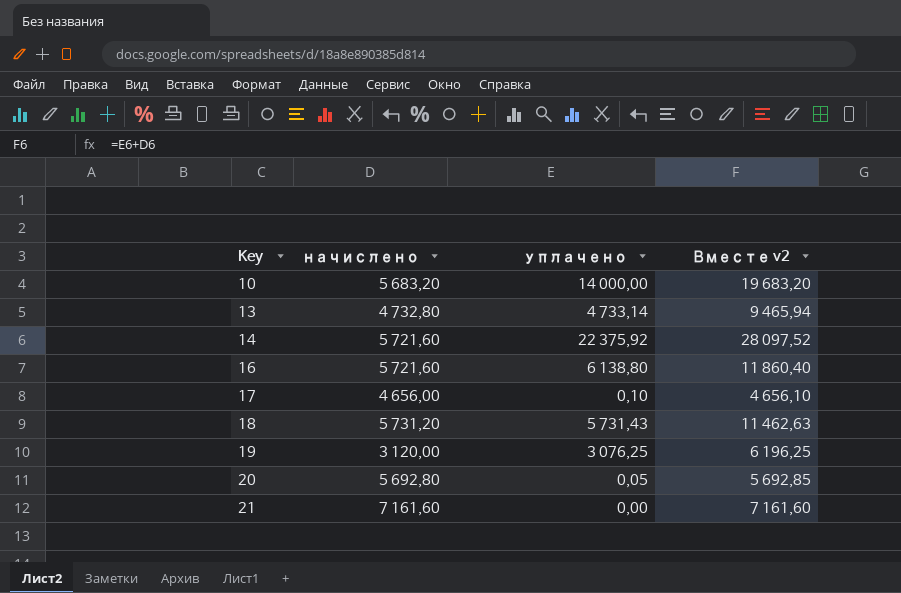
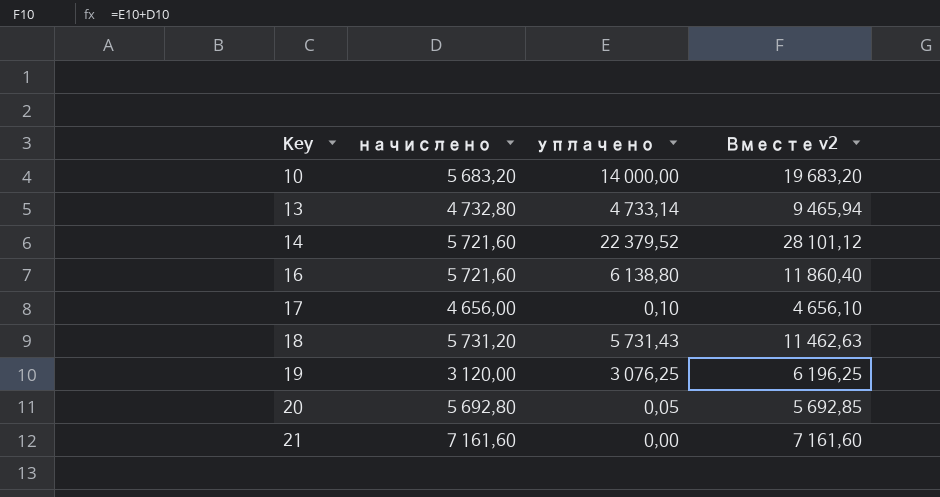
14 | уплачено: 22 375,92 -> 22 379,52
14 | Вместе v2: 28 097,52 -> 28 101,12

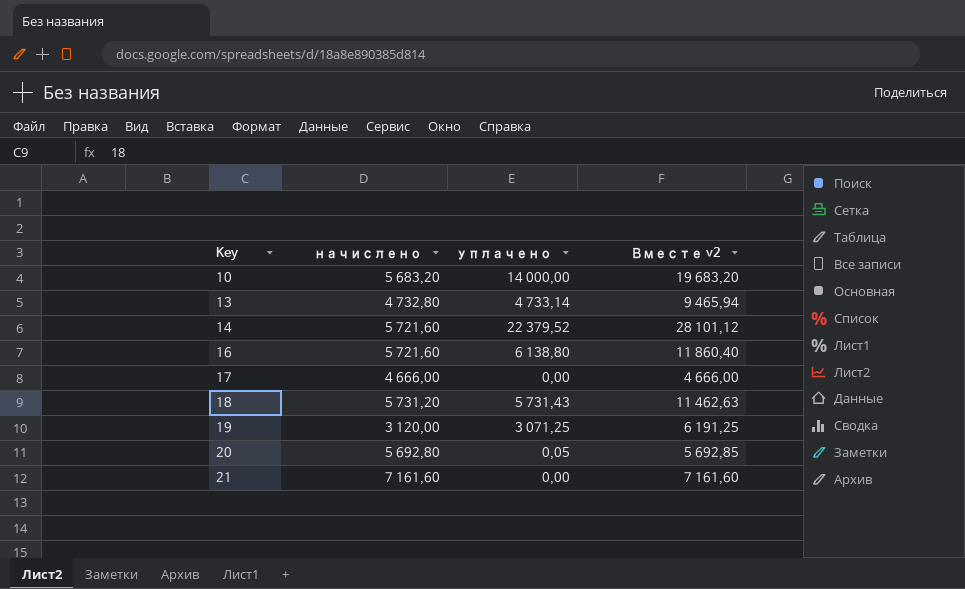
17 | начислено: 4 656,00 -> 4 666,00
17 | уплачено: 0,10 -> 0,00
17 | Вместе v2: 4 656,10 -> 4 666,00
19 | уплачено: 3 076,25 -> 3 071,25
19 | Вместе v2: 6 196,25 -> 6 191,25

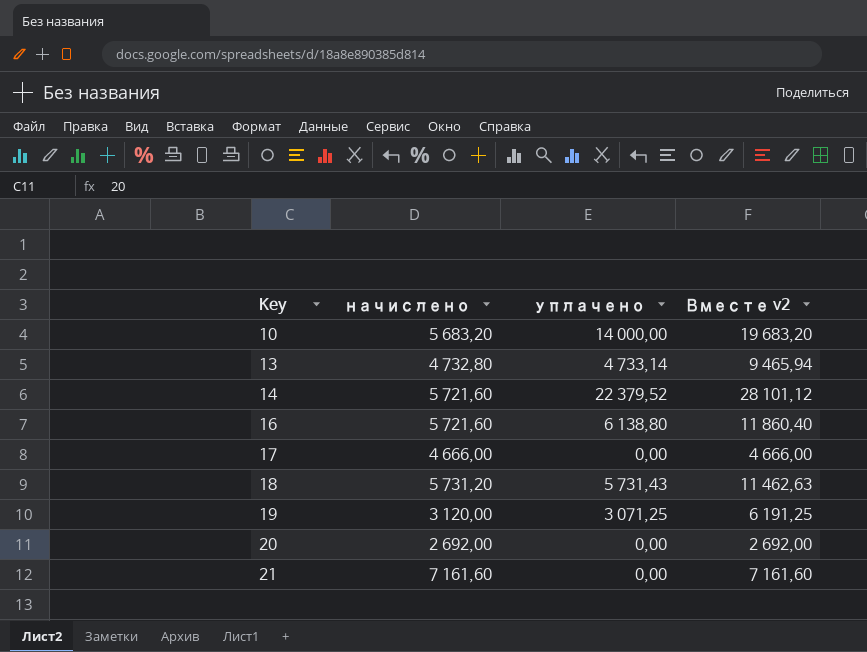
20 | начислено: 5 692,80 -> 2 692,00
20 | уплачено: 0,05 -> 0,00
20 | Вместе v2: 5 692,85 -> 2 692,00

